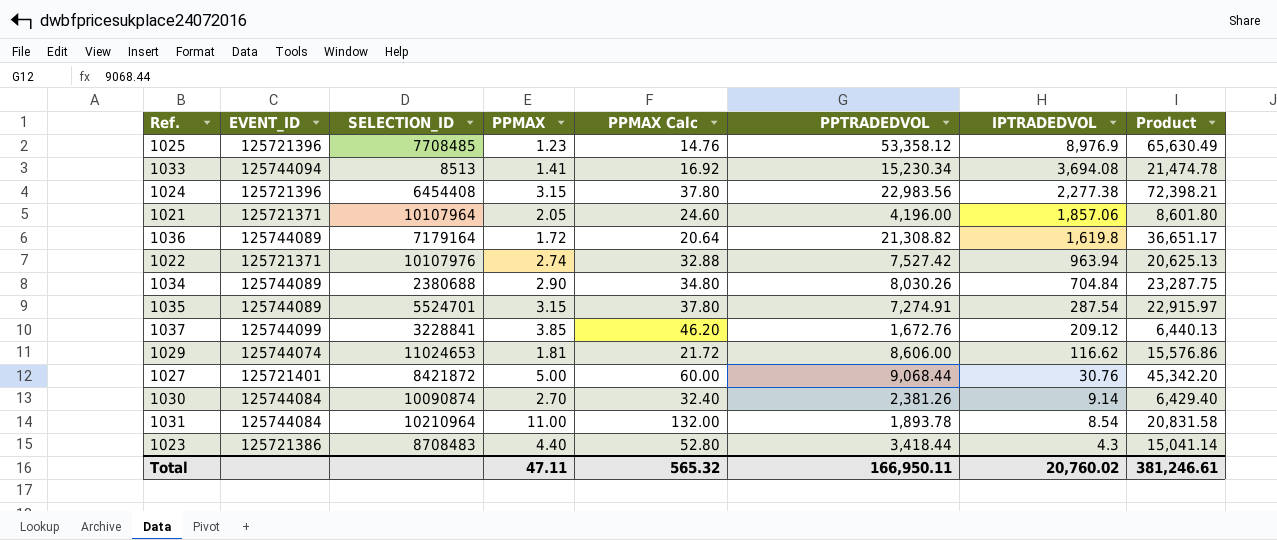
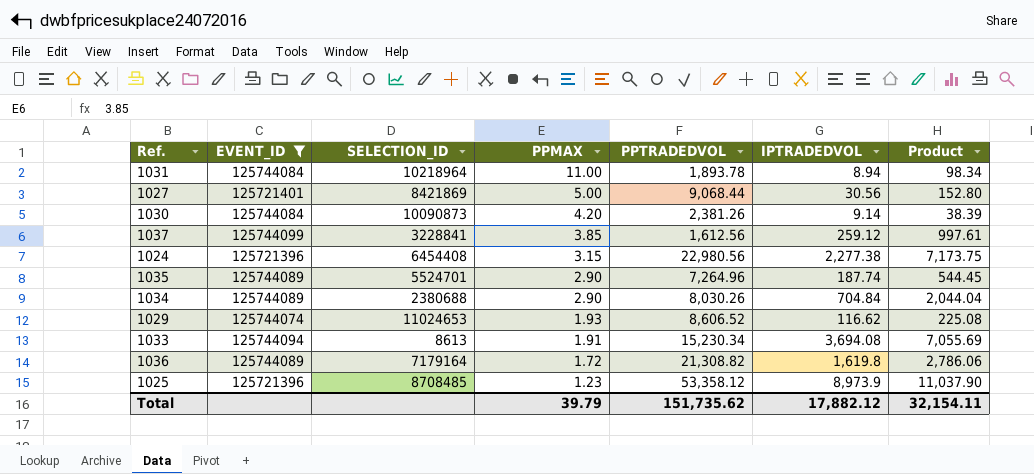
filter: none -> EVENT_ID >= 125721396
row order: IPTRADEDVOL descending -> PPMAX descending
column PPMAX Calc | formula: [PPMAX] * 12 -> none
column Product | formula: [PPMAX] * [PPTRADEDVOL] -> [PPMAX] * [IPTRADEDVOL]
1031 | SELECTION_ID: 10210964 -> 10218964
1031 | IPTRADEDVOL: 8.54 -> 8.94
1027 | SELECTION_ID: 8421872 -> 8421869
1027 | IPTRADEDVOL: 30.76 -> 30.56
1030 | SELECTION_ID: 10090874 -> 10090873
1030 | PPMAX: 2.70 -> 4.20
1037 | PPTRADEDVOL: 1,672.76 -> 1,612.56
1037 | IPTRADEDVOL: 209.12 -> 259.12
1024 | PPTRADEDVOL: 22,983.56 -> 22,980.56
1035 | PPMAX: 3.15 -> 2.90
1035 | PPTRADEDVOL: 7,274.91 -> 7,264.96
1035 | IPTRADEDVOL: 287.54 -> 187.74
1029 | PPMAX: 1.81 -> 1.93
1029 | PPTRADEDVOL: 8,606.00 -> 8,606.52
1033 | SELECTION_ID: 8513 -> 8613
1033 | PPMAX: 1.41 -> 1.91
1025 | SELECTION_ID: 7708485 -> 8708485
1025 | IPTRADEDVOL: 8,976.9 -> 8,973.9
Total | PPMAX: 47.11 -> 39.79
Total | PPTRADEDVOL: 166,950.11 -> 151,735.62
Total | IPTRADEDVOL: 20,760.02 -> 17,882.12
Total | Product: 381,246.61 -> 32,154.11

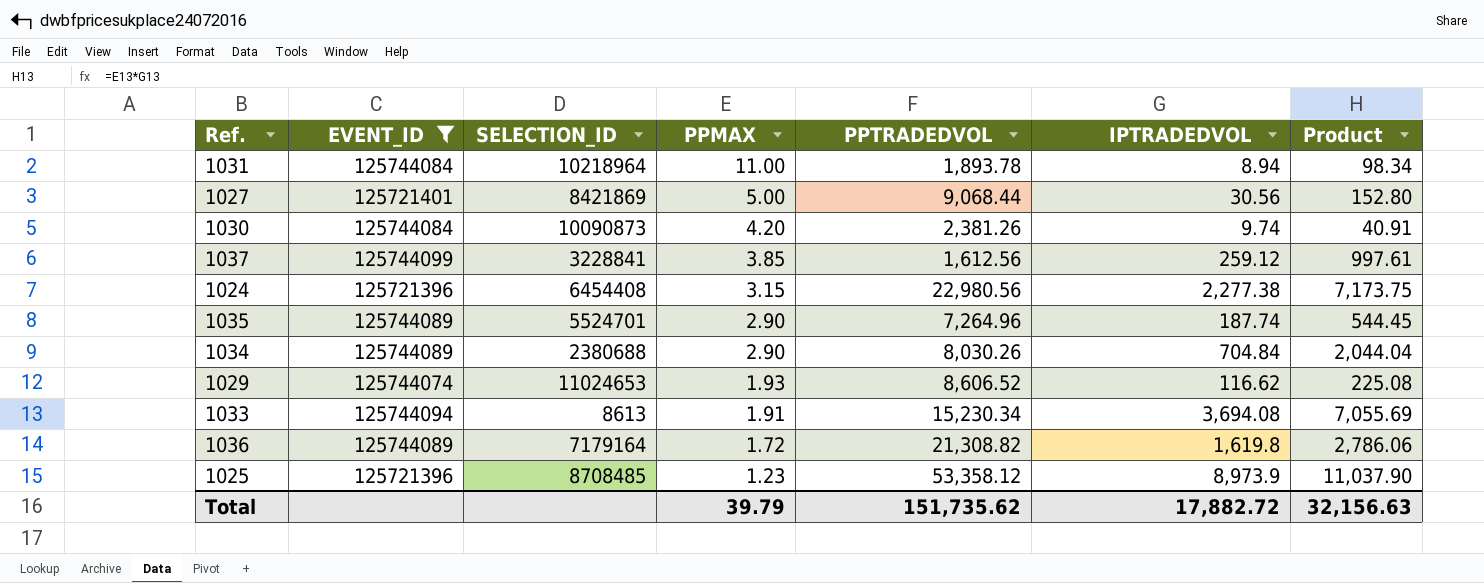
1030 | IPTRADEDVOL: 9.14 -> 9.74
1030 | Product: 38.39 -> 40.91
Total | IPTRADEDVOL: 17,882.12 -> 17,882.72
Total | Product: 32,154.11 -> 32,156.63

